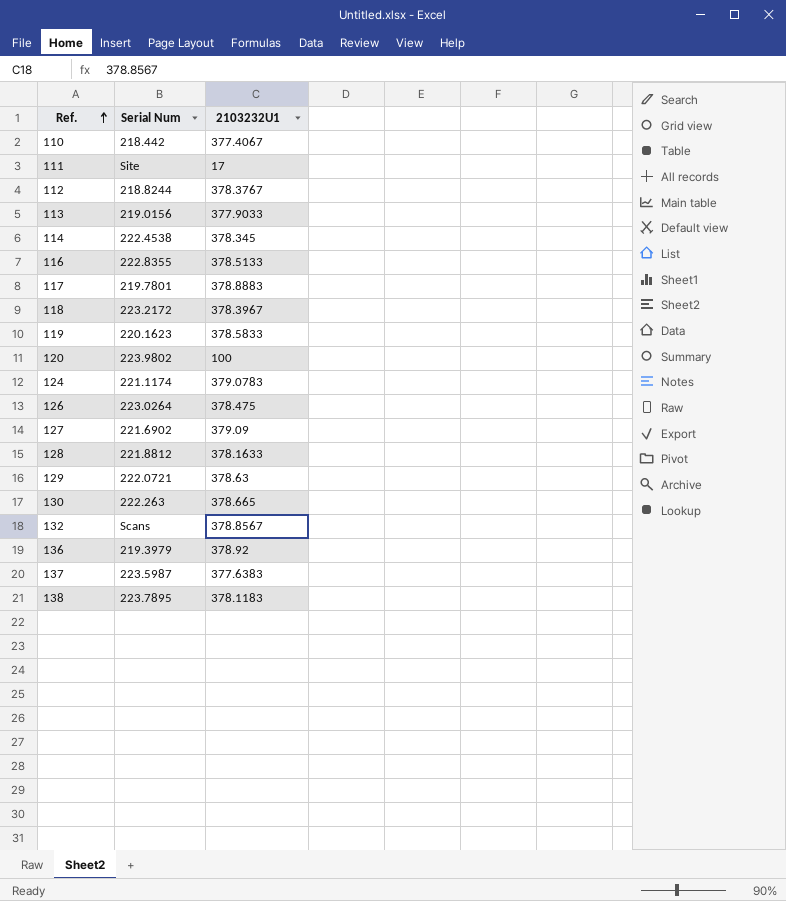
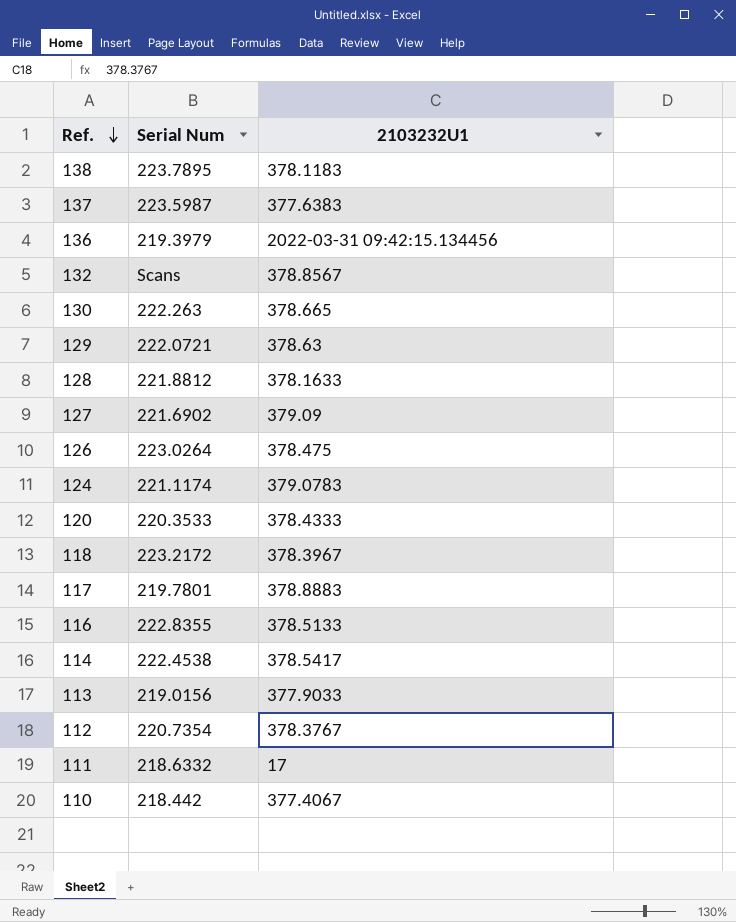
row order: Ref. ascending -> Ref. descending
row 119: 220.1623 | 378.5833 -> none
136 | 2103232U1: 378.92 -> 2022-03-31 09:42:15.134456
120 | Serial Num: 223.9802 -> 220.3533
120 | 2103232U1: 100 -> 378.4333
114 | 2103232U1: 378.345 -> 378.5417
112 | Serial Num: 218.8244 -> 220.7354
111 | Serial Num: Site -> 218.6332

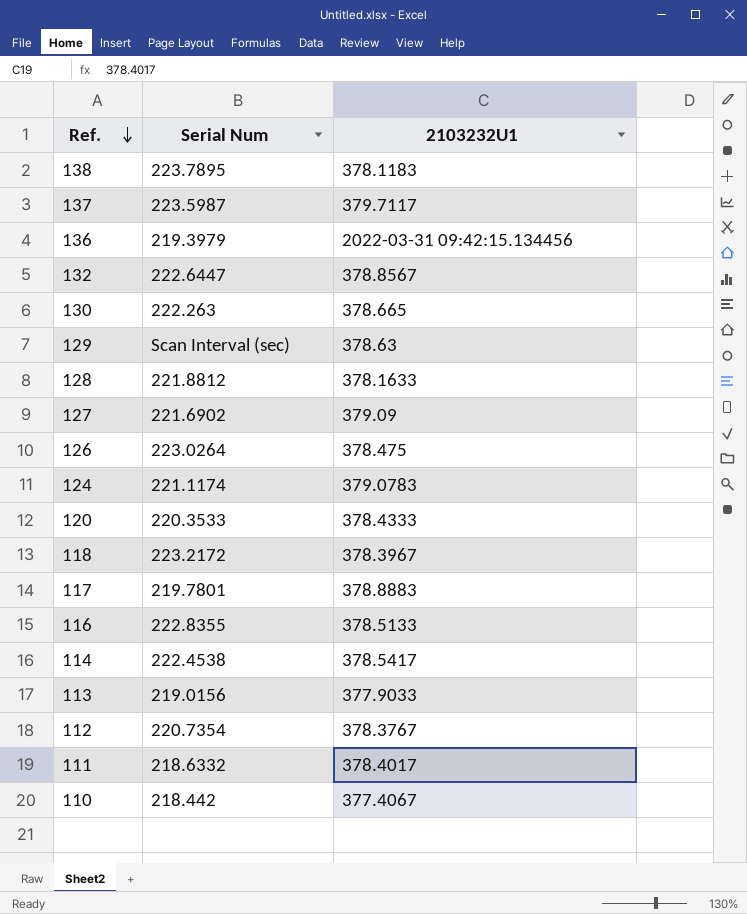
137 | 2103232U1: 377.6383 -> 379.7117
132 | Serial Num: Scans -> 222.6447
129 | Serial Num: 222.0721 -> Scan Interval (sec)
111 | 2103232U1: 17 -> 378.4017

